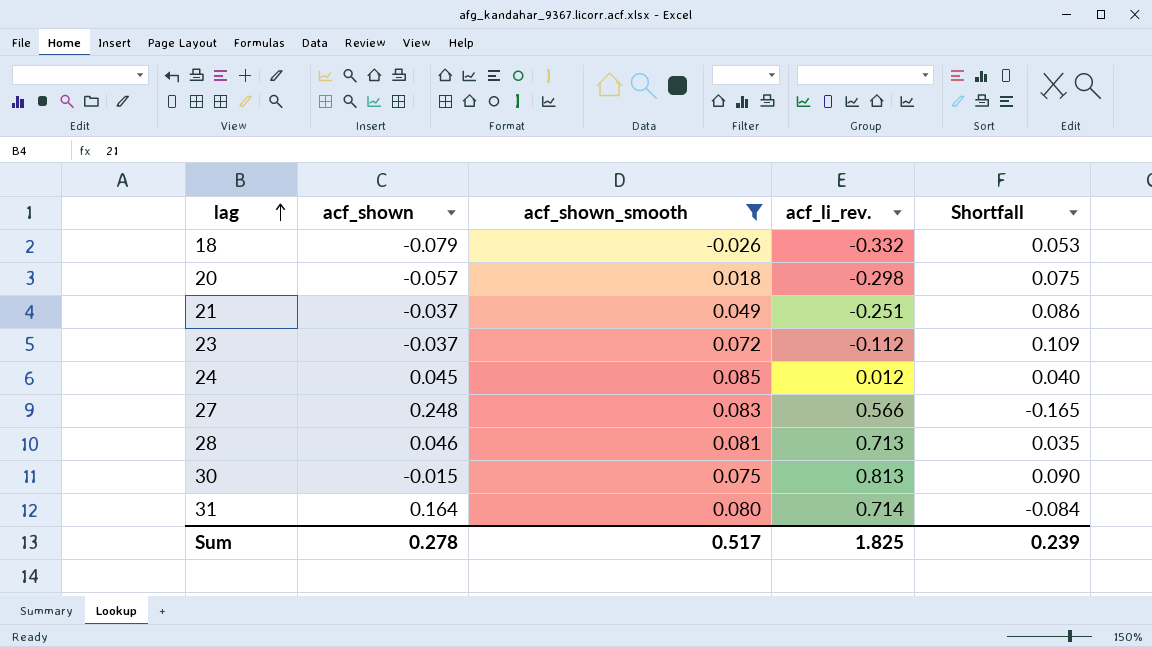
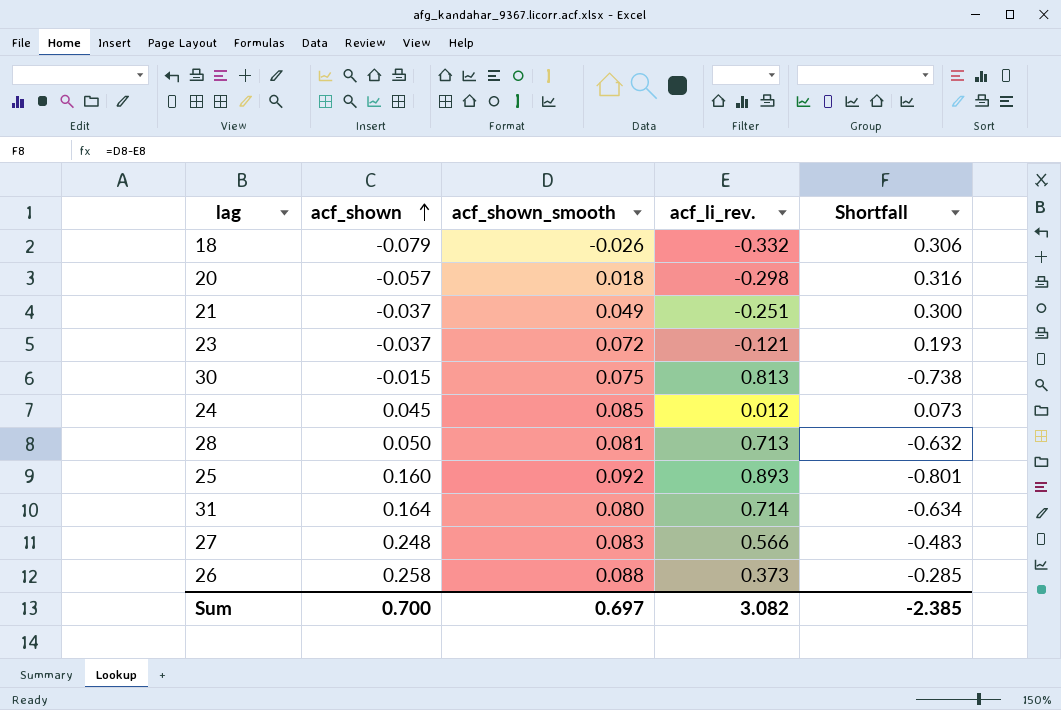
filter: acf_shown_smooth <= 0.085 -> none
row order: lag ascending -> acf_shown ascending
column Shortfall | formula: [acf_shown_smooth] - [acf_shown] -> [acf_shown_smooth] - [acf_li_rev.]
23 | acf_li_rev.: -0.112 -> -0.121
28 | acf_shown: 0.046 -> 0.050
Sum | acf_shown: 0.278 -> 0.700
Sum | acf_shown_smooth: 0.517 -> 0.697
Sum | acf_li_rev.: 1.825 -> 3.082
Sum | Shortfall: 0.239 -> -2.385

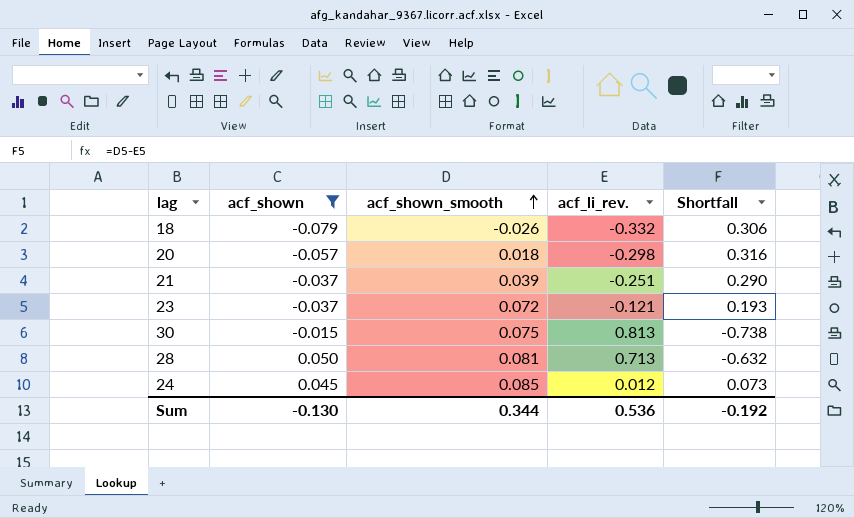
filter: none -> acf_shown <= 0.050
row order: acf_shown ascending -> acf_shown_smooth ascending
21 | acf_shown_smooth: 0.049 -> 0.039
21 | Shortfall: 0.300 -> 0.290
Sum | acf_shown: 0.700 -> -0.130
Sum | acf_shown_smooth: 0.697 -> 0.344
Sum | acf_li_rev.: 3.082 -> 0.536
Sum | Shortfall: -2.385 -> -0.192

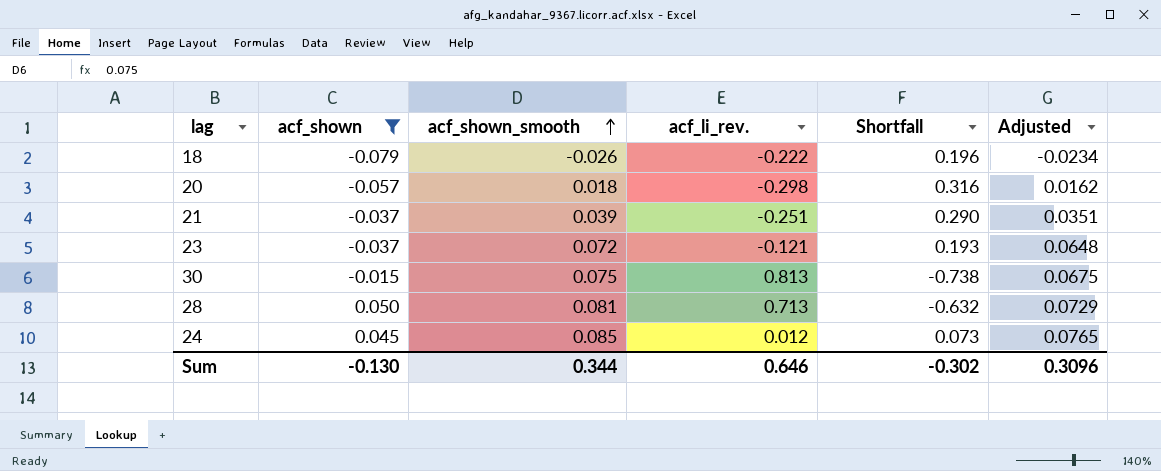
column Adjusted | formula: none -> [acf_shown_smooth] * 0.9
18 | acf_li_rev.: -0.332 -> -0.222
18 | Shortfall: 0.306 -> 0.196
Sum | acf_li_rev.: 0.536 -> 0.646
Sum | Shortfall: -0.192 -> -0.302

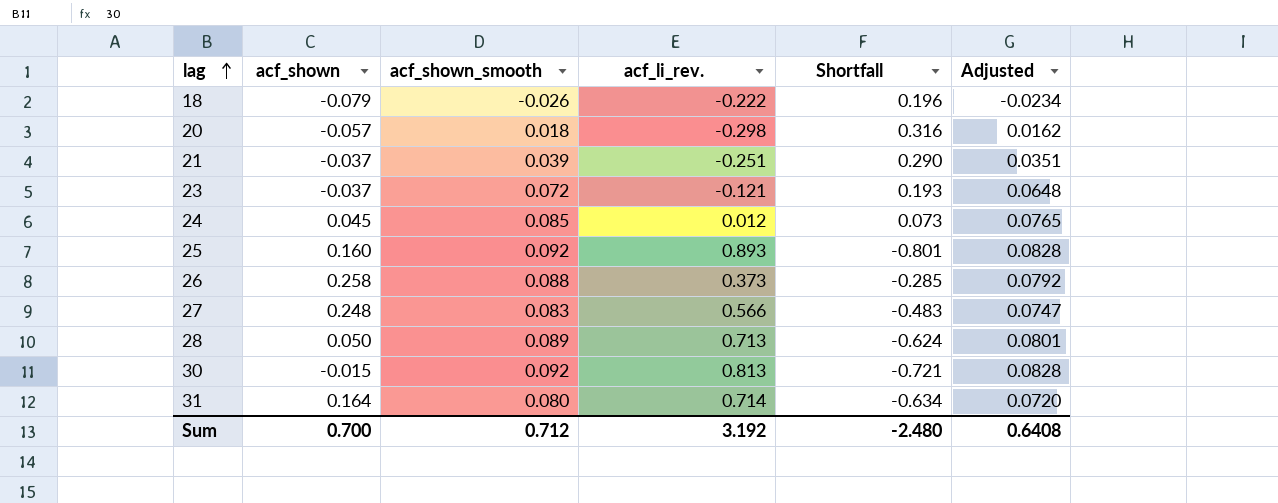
filter: acf_shown <= 0.050 -> none
row order: acf_shown_smooth ascending -> lag ascending
28 | acf_shown_smooth: 0.081 -> 0.089
28 | Shortfall: -0.632 -> -0.624
28 | Adjusted: 0.0729 -> 0.0801
30 | acf_shown_smooth: 0.075 -> 0.092
30 | Shortfall: -0.738 -> -0.721
30 | Adjusted: 0.0675 -> 0.0828
Sum | acf_shown: -0.130 -> 0.700
Sum | acf_shown_smooth: 0.344 -> 0.712
Sum | acf_li_rev.: 0.646 -> 3.192
Sum | Shortfall: -0.302 -> -2.480
Sum | Adjusted: 0.3096 -> 0.6408

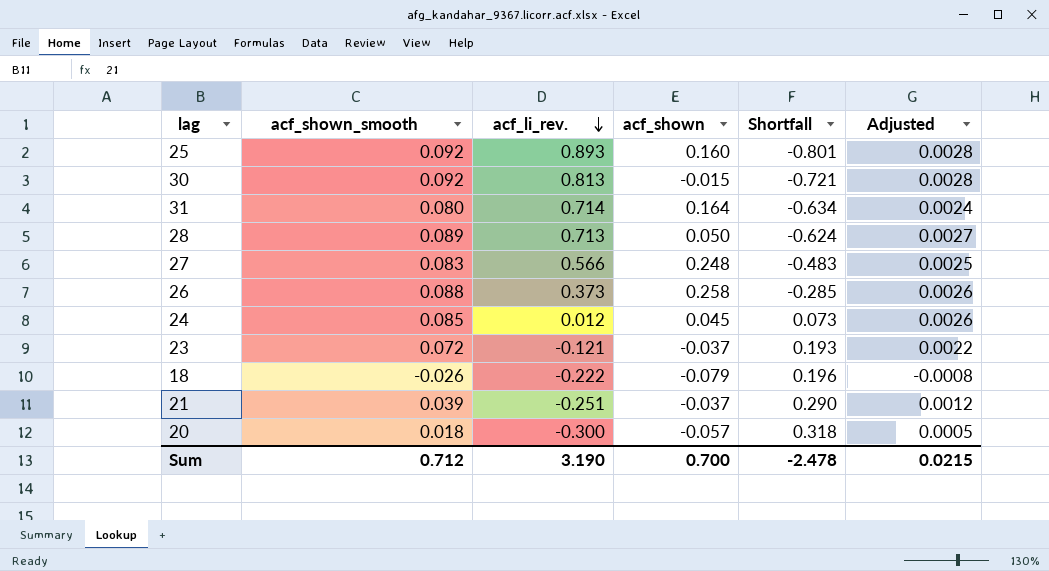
row order: lag ascending -> acf_li_rev. descending
column acf_shown | position: 2 -> 4
column Adjusted | formula: [acf_shown_smooth] * 0.9 -> [acf_shown_smooth] * 0.03
20 | acf_li_rev.: -0.298 -> -0.300
20 | Shortfall: 0.316 -> 0.318
Sum | acf_li_rev.: 3.192 -> 3.190
Sum | Shortfall: -2.480 -> -2.478
Sum | Adjusted: 0.6408 -> 0.0215

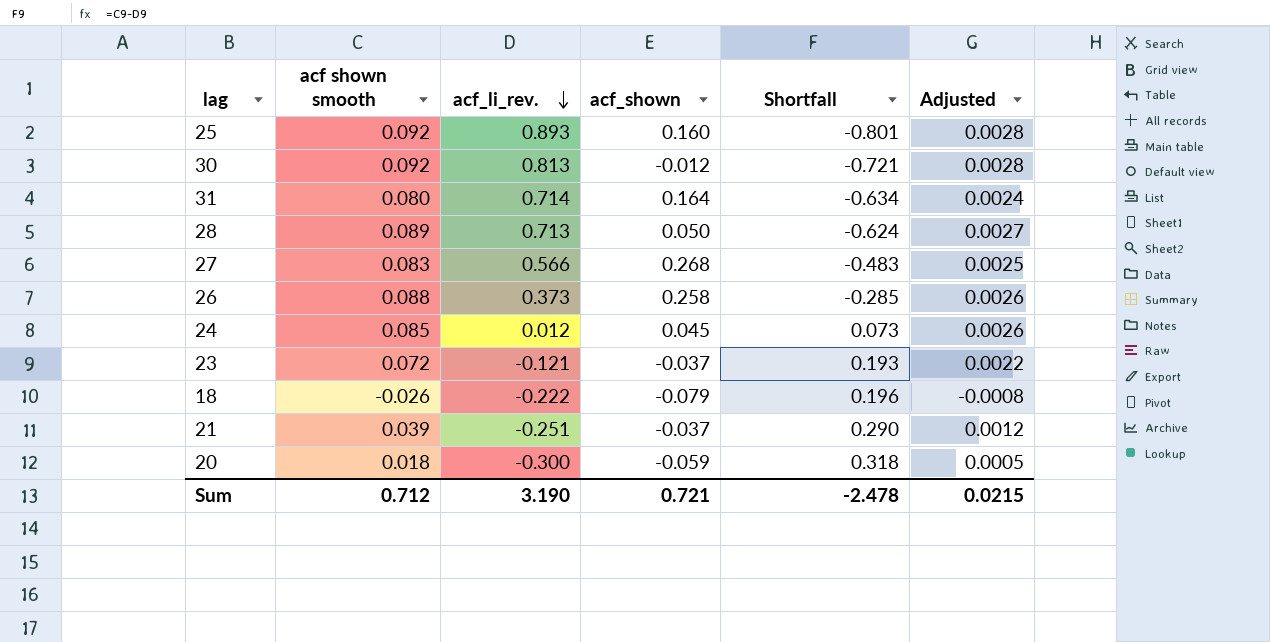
column name: acf_shown_smooth -> acf shown smooth
30 | acf_shown: -0.015 -> -0.012
27 | acf_shown: 0.248 -> 0.268
20 | acf_shown: -0.057 -> -0.059
Sum | acf_shown: 0.700 -> 0.721

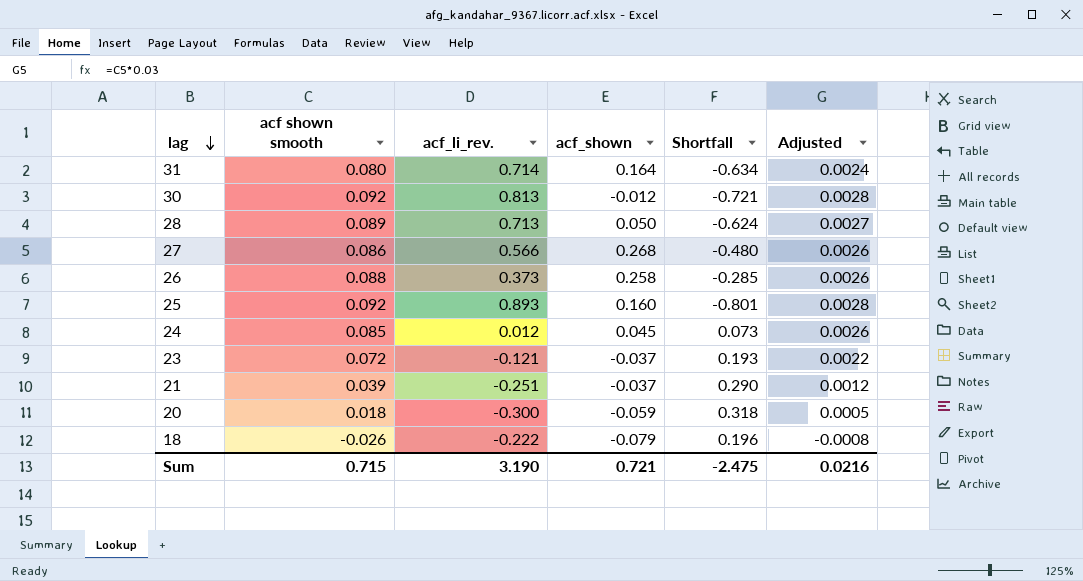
row order: acf_li_rev. descending -> lag descending
27 | acf shown smooth: 0.083 -> 0.086
27 | Shortfall: -0.483 -> -0.480
27 | Adjusted: 0.0025 -> 0.0026
Sum | acf shown smooth: 0.712 -> 0.715
Sum | Shortfall: -2.478 -> -2.475
Sum | Adjusted: 0.0215 -> 0.0216

